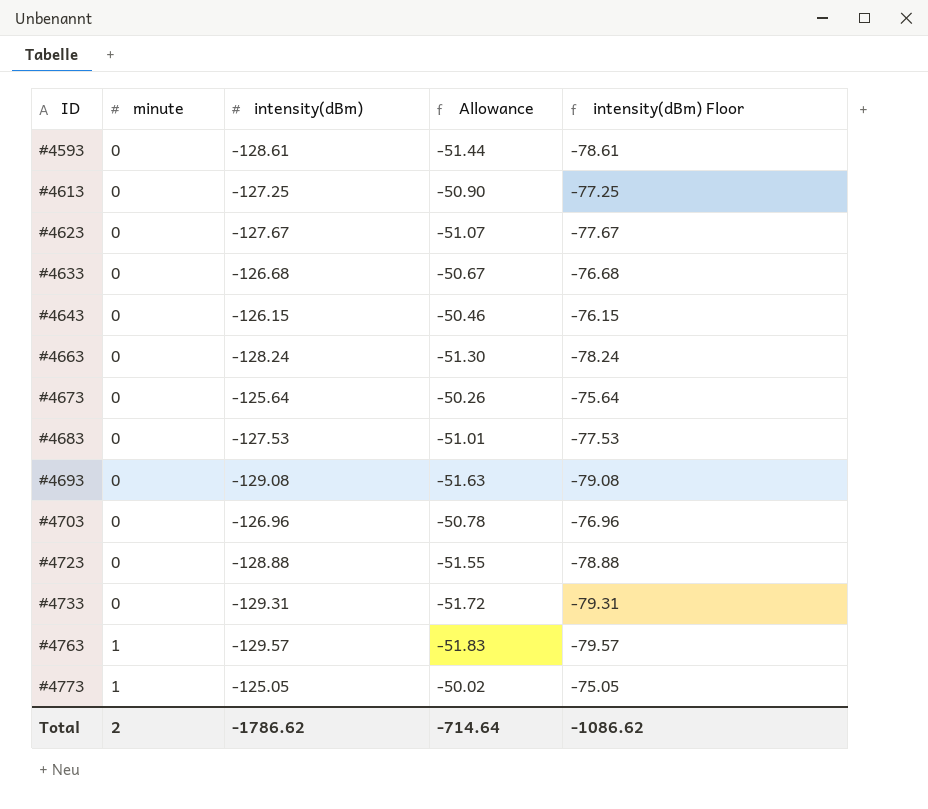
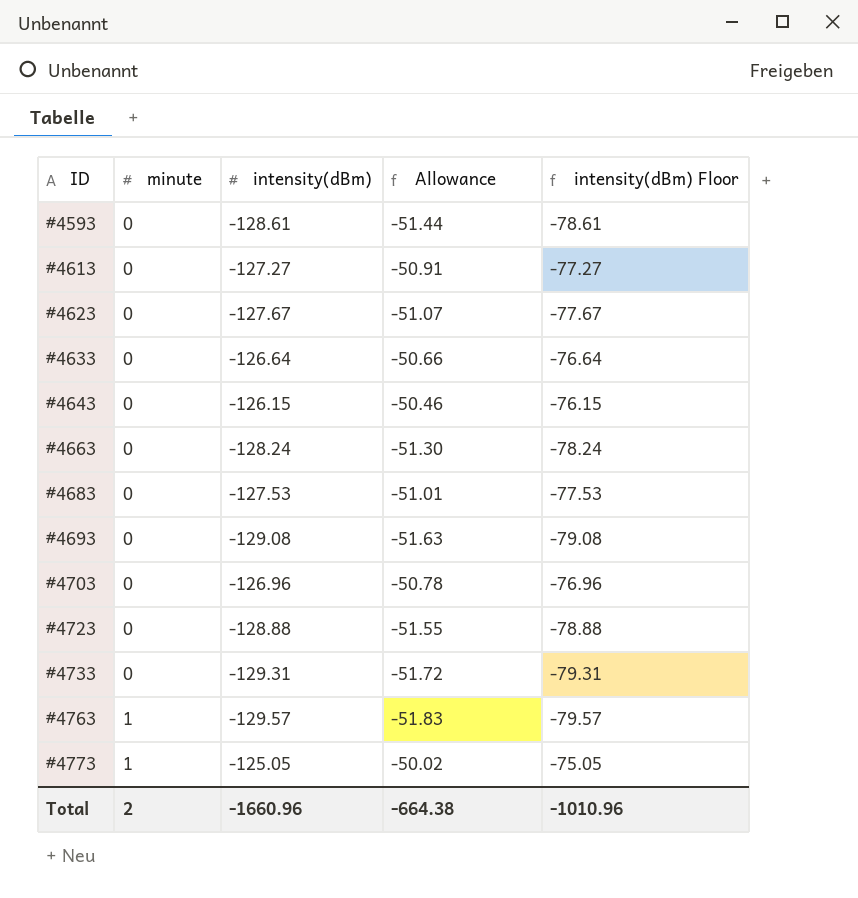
row #4673: 0 | -125.64 | -50.26 | -75.64 -> none
#4613 | intensity(dBm): -127.25 -> -127.27
#4613 | Allowance: -50.90 -> -50.91
#4613 | intensity(dBm) Floor: -77.25 -> -77.27
#4633 | intensity(dBm): -126.68 -> -126.64
#4633 | Allowance: -50.67 -> -50.66
#4633 | intensity(dBm) Floor: -76.68 -> -76.64
Total | intensity(dBm): -1786.62 -> -1660.96
Total | Allowance: -714.64 -> -664.38
Total | intensity(dBm) Floor: -1086.62 -> -1010.96

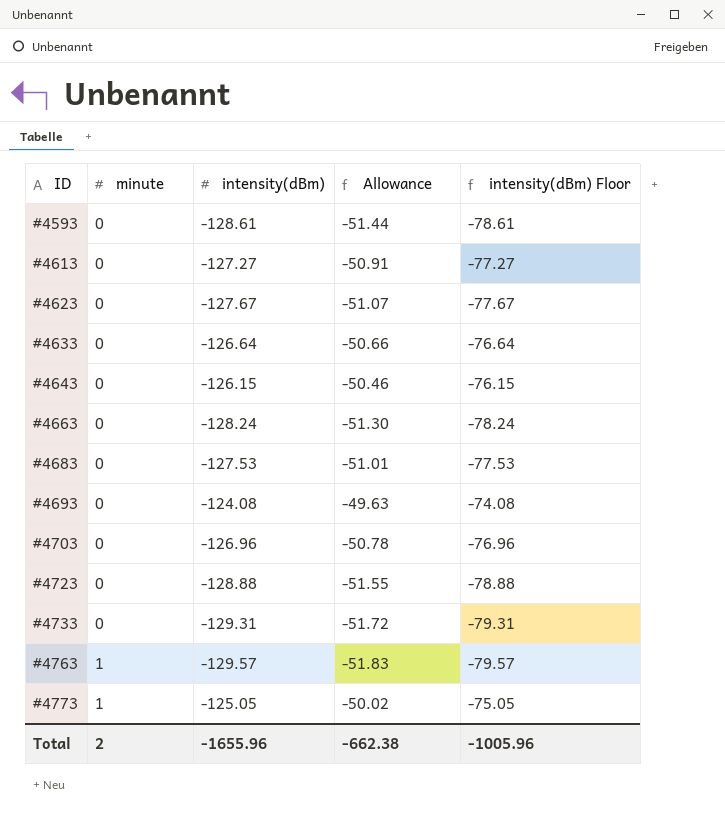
#4693 | intensity(dBm): -129.08 -> -124.08
#4693 | Allowance: -51.63 -> -49.63
#4693 | intensity(dBm) Floor: -79.08 -> -74.08
Total | intensity(dBm): -1660.96 -> -1655.96
Total | Allowance: -664.38 -> -662.38
Total | intensity(dBm) Floor: -1010.96 -> -1005.96

